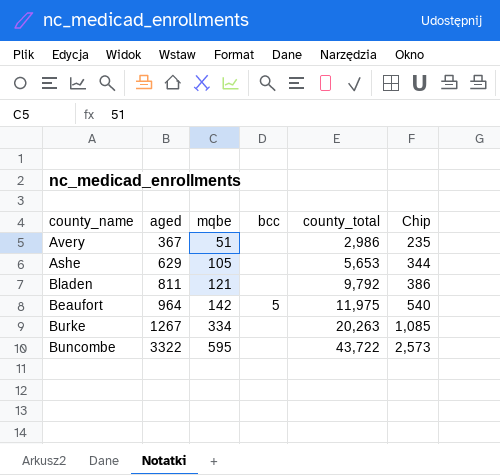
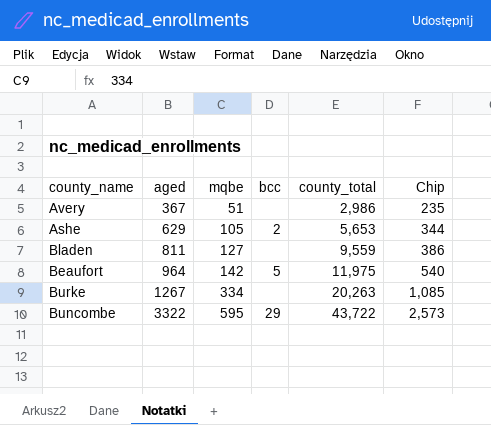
Ashe | bcc: none -> 2
Bladen | mqbe: 121 -> 127
Bladen | county_total: 9,792 -> 9,559
Buncombe | bcc: none -> 29

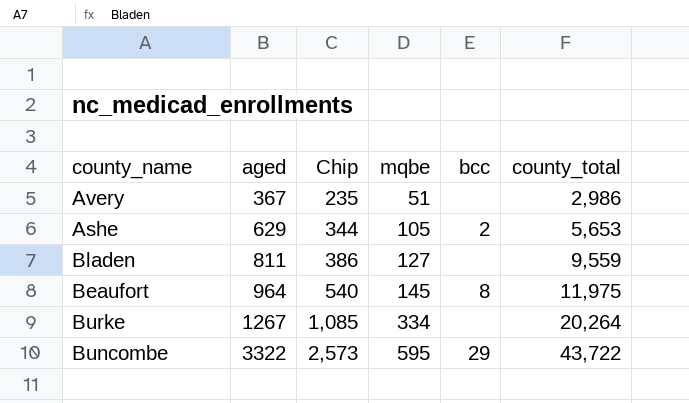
column Chip | position: 6 -> 3
Beaufort | mqbe: 142 -> 145
Beaufort | bcc: 5 -> 8
Burke | county_total: 20,263 -> 20,264

